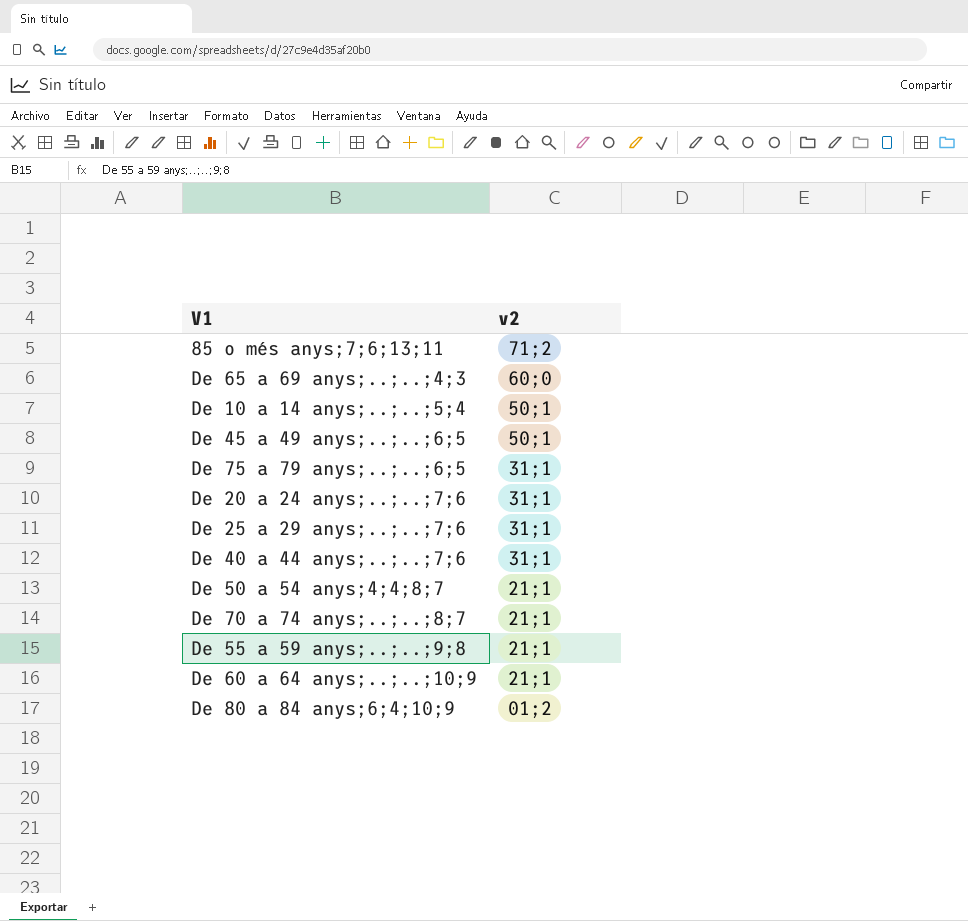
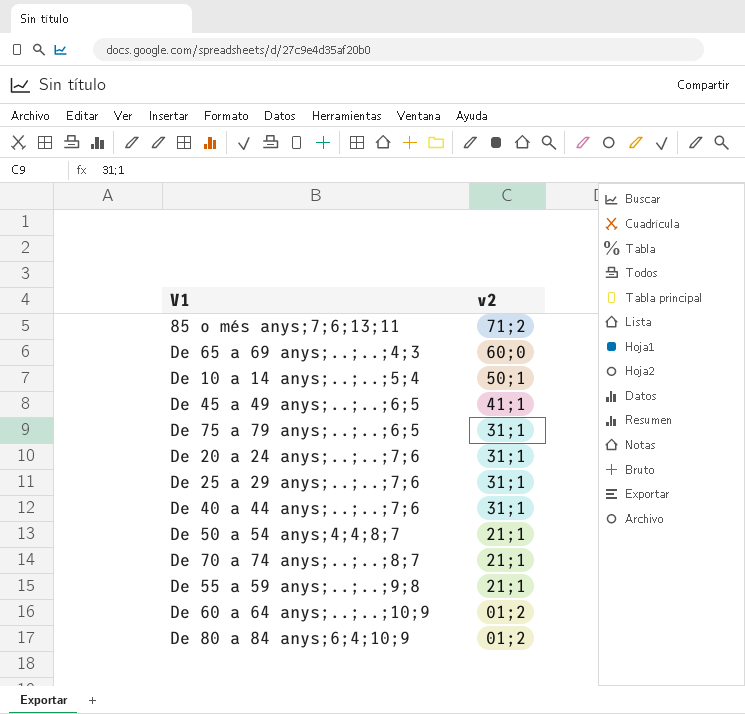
De 45 a 49 anys;..;..;6;5 | v2: 50;1 -> 41;1
De 60 a 64 anys;..;..;10;9 | v2: 21;1 -> 01;2

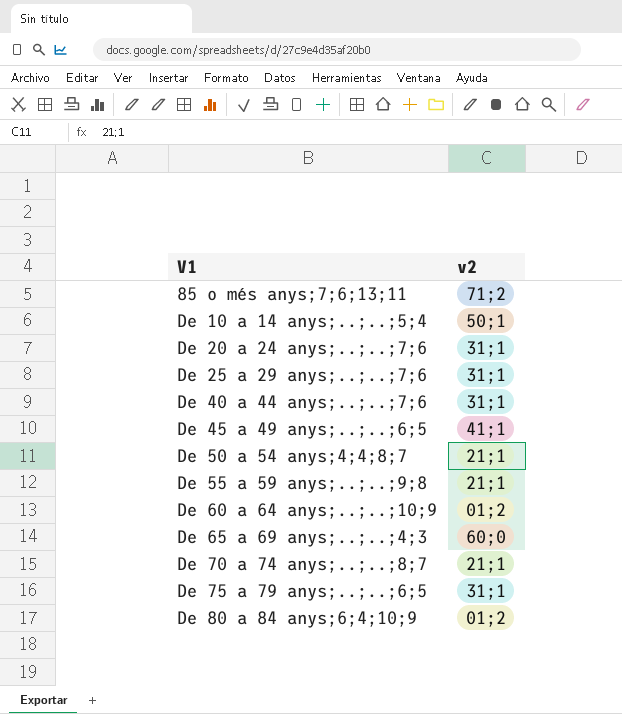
row order: v2 descending -> V1 ascending

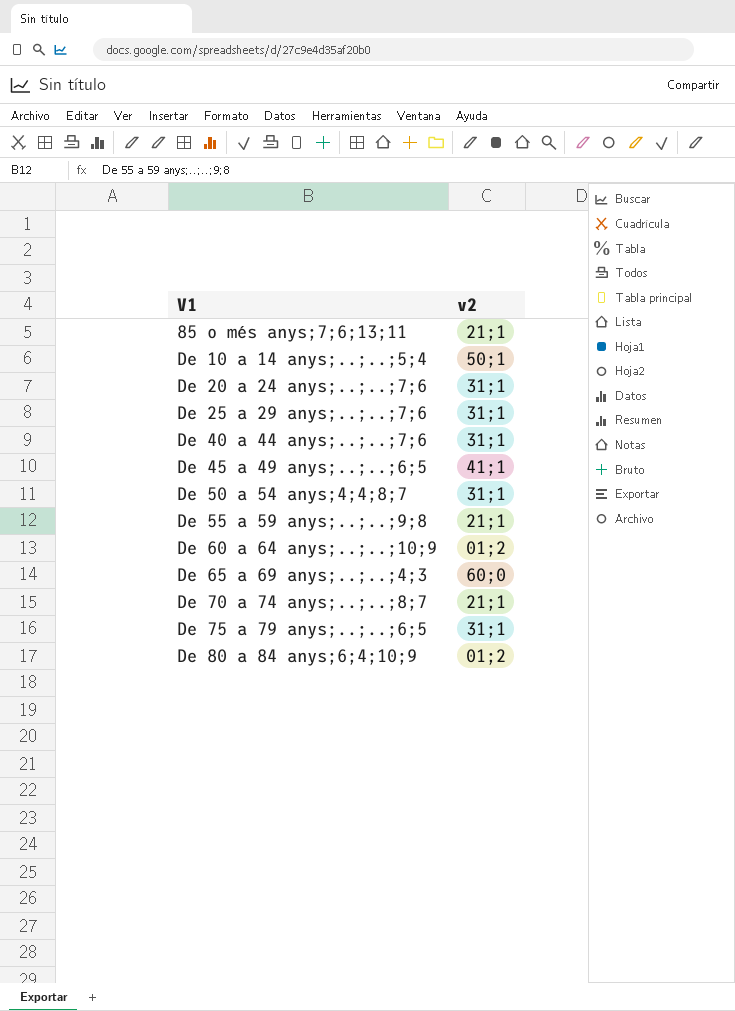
85 o més anys;7;6;13;11 | v2: 71;2 -> 21;1
De 50 a 54 anys;4;4;8;7 | v2: 21;1 -> 31;1

